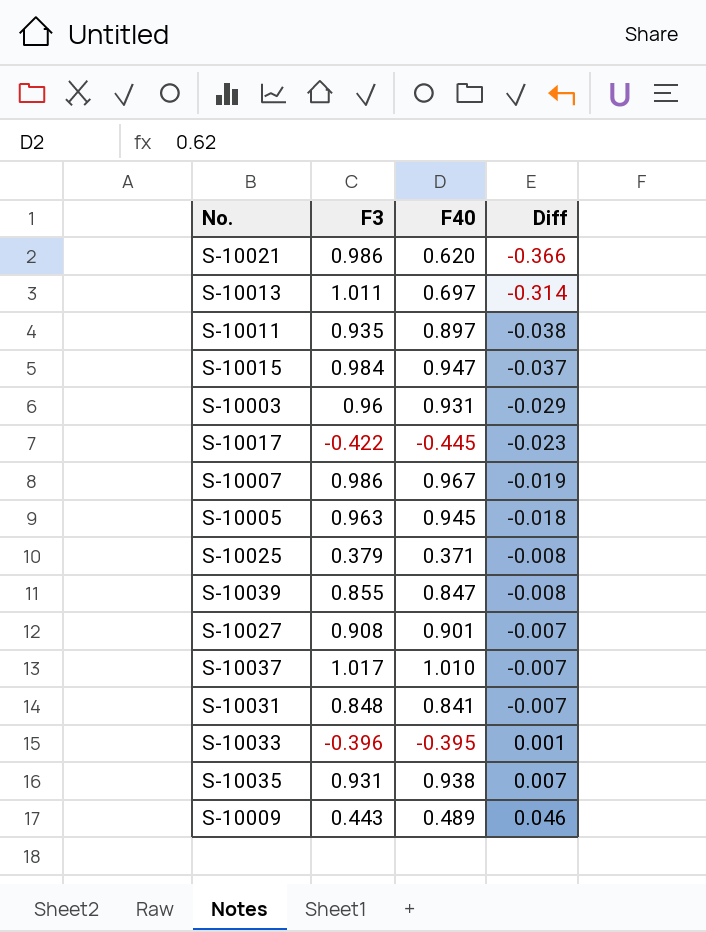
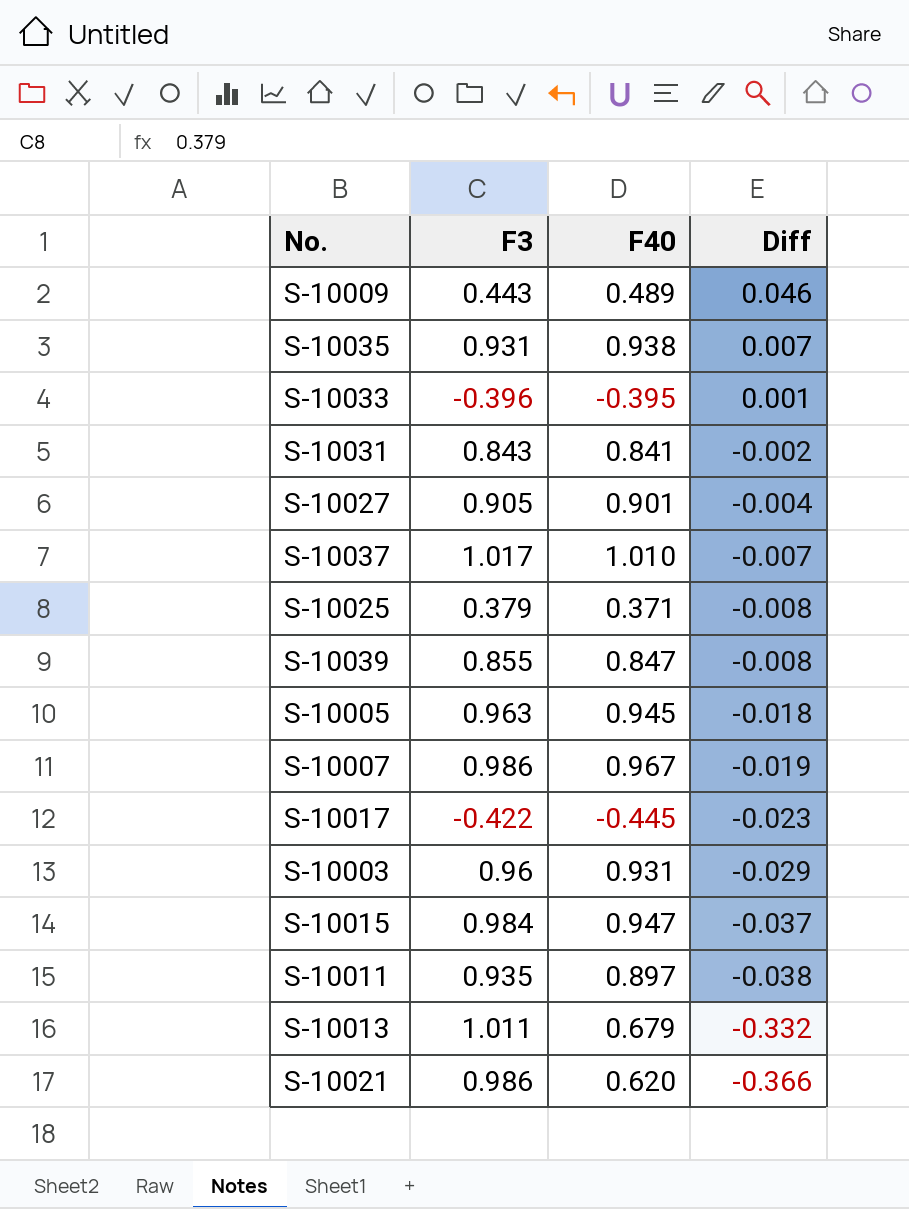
row order: Diff ascending -> Diff descending
S-10031 | F3: 0.848 -> 0.843
S-10031 | Diff: -0.007 -> -0.002
S-10027 | F3: 0.908 -> 0.905
S-10027 | Diff: -0.007 -> -0.004
S-10013 | F40: 0.697 -> 0.679
S-10013 | Diff: -0.314 -> -0.332

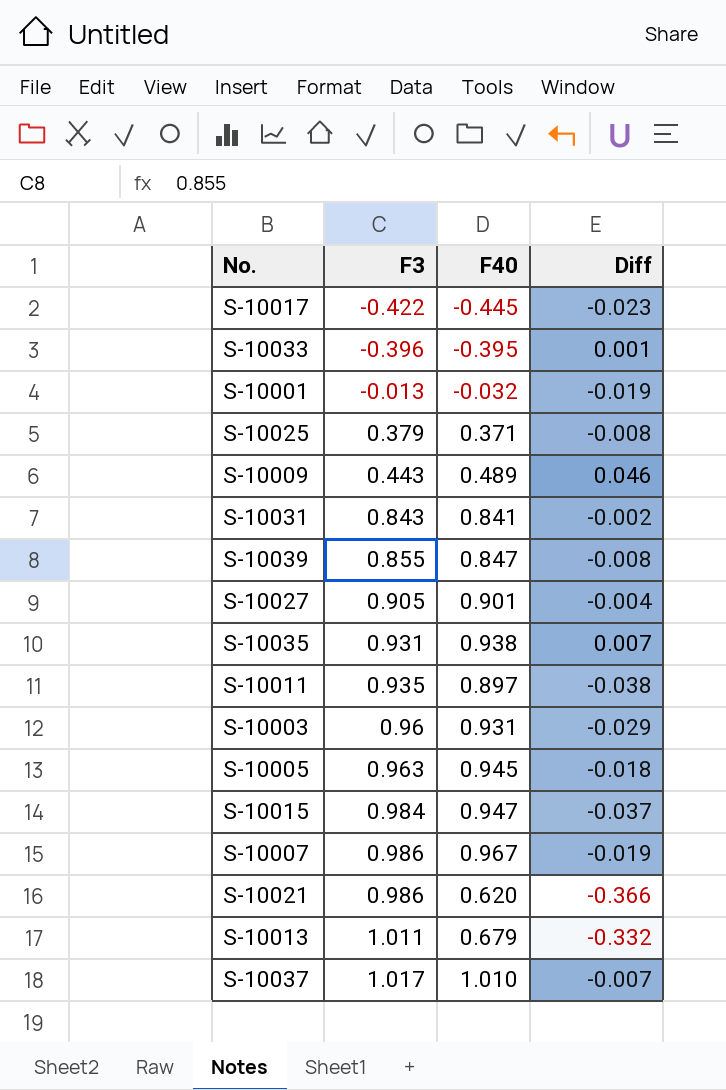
row order: Diff descending -> F3 ascending
row S-10001: none -> -0.013 | -0.032 | -0.019

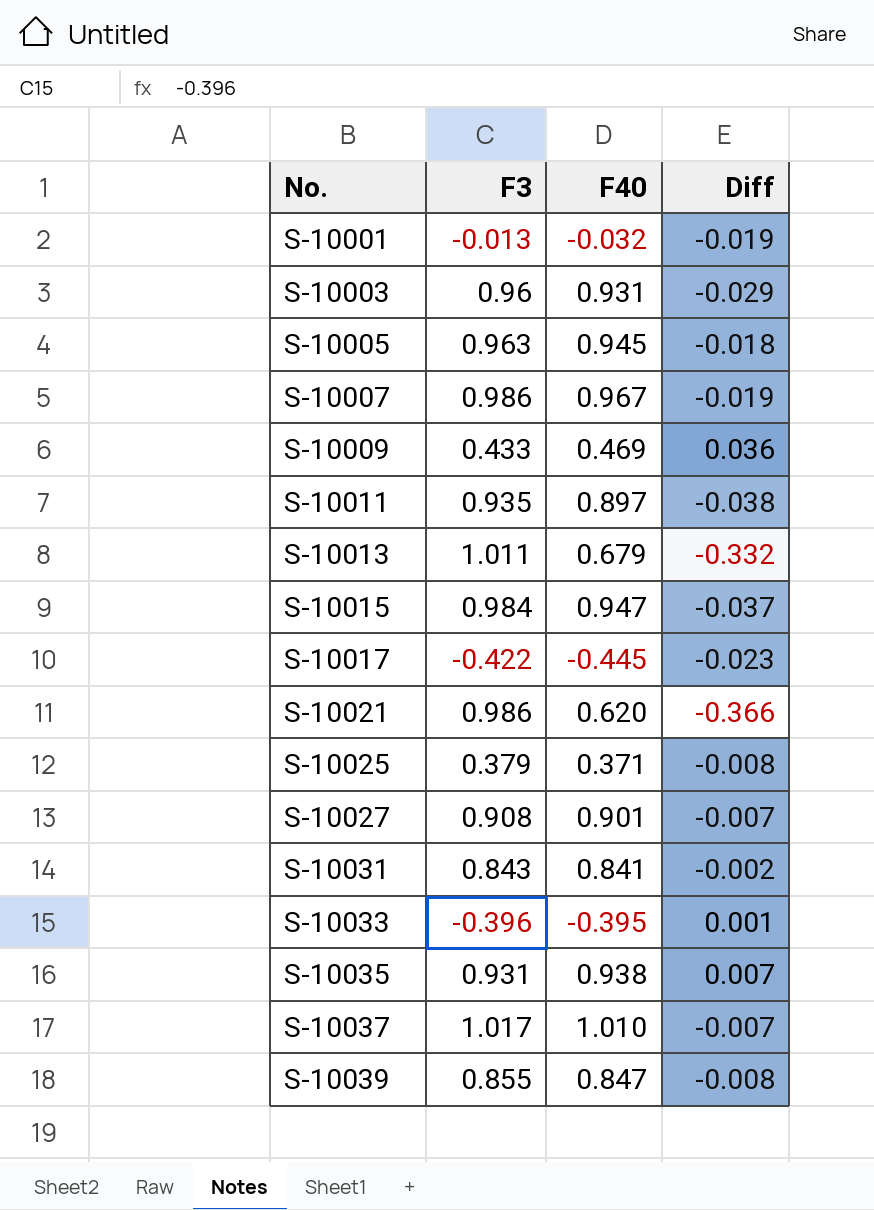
row order: F3 ascending -> No. ascending
S-10009 | F3: 0.443 -> 0.433
S-10009 | F40: 0.489 -> 0.469
S-10009 | Diff: 0.046 -> 0.036
S-10027 | F3: 0.905 -> 0.908
S-10027 | Diff: -0.004 -> -0.007

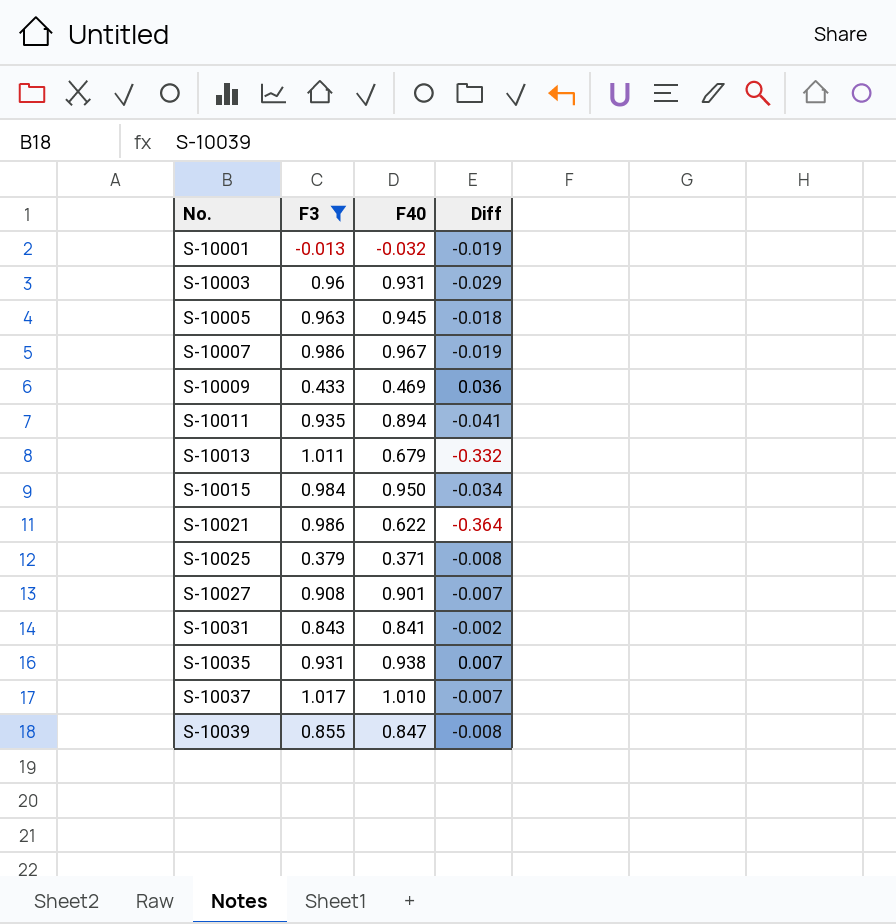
filter: none -> F3 >= -0.013
S-10011 | F40: 0.897 -> 0.894
S-10011 | Diff: -0.038 -> -0.041
S-10015 | F40: 0.947 -> 0.950
S-10015 | Diff: -0.037 -> -0.034
S-10021 | F40: 0.620 -> 0.622
S-10021 | Diff: -0.366 -> -0.364

